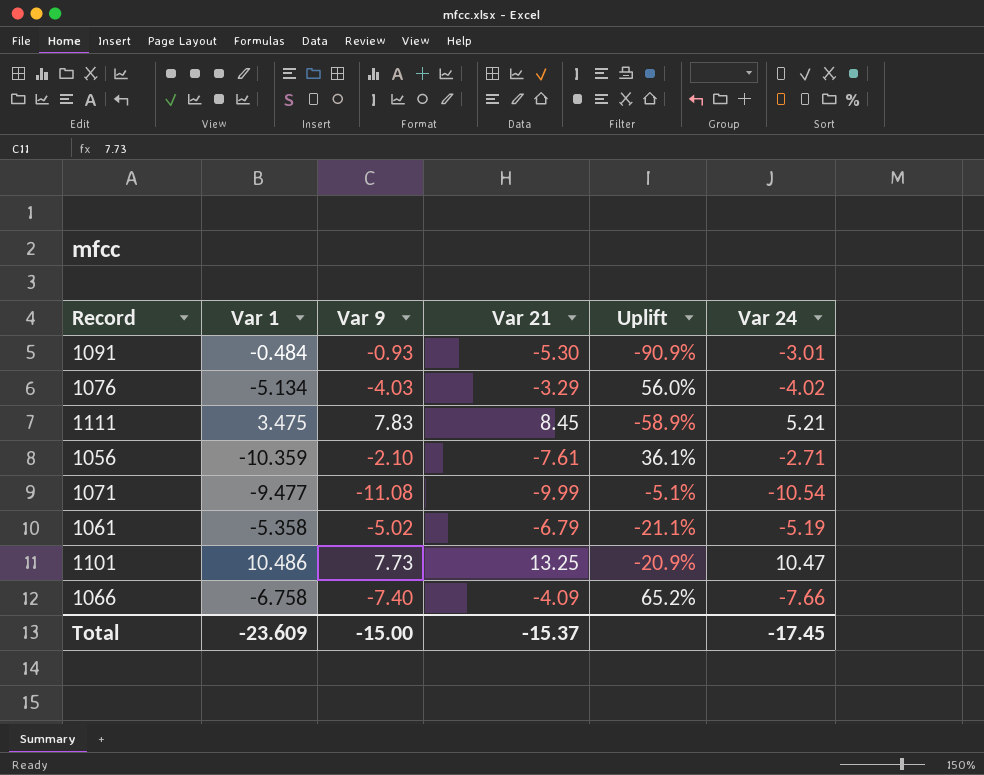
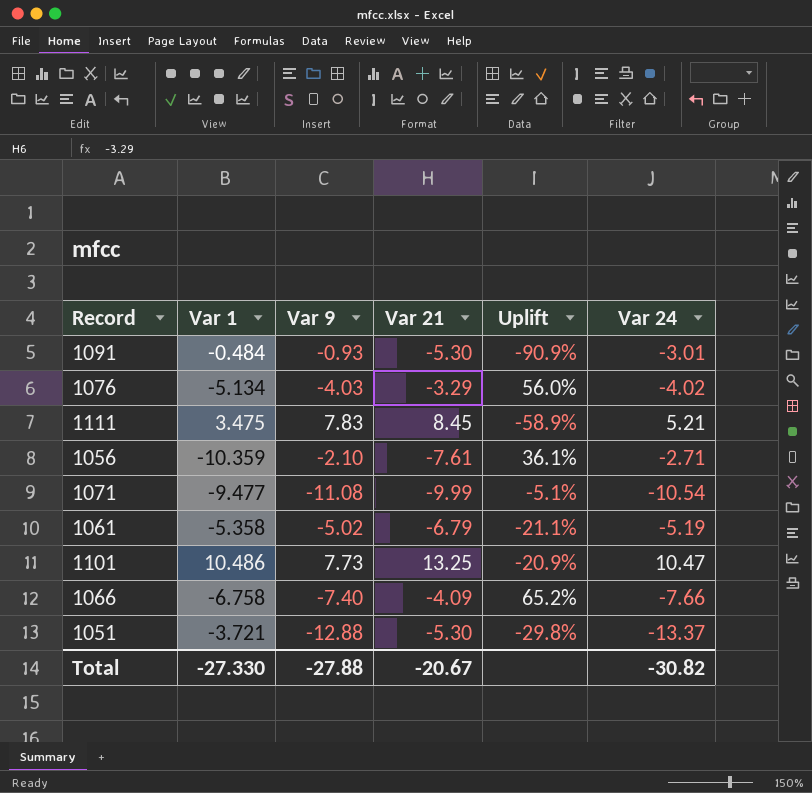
row 1051: none -> -3.721 | -12.88 | -5.30 | -29.8% | -13.37
Total | Var 1: -23.609 -> -27.330
Total | Var 9: -15.00 -> -27.88
Total | Var 21: -15.37 -> -20.67
Total | Var 24: -17.45 -> -30.82

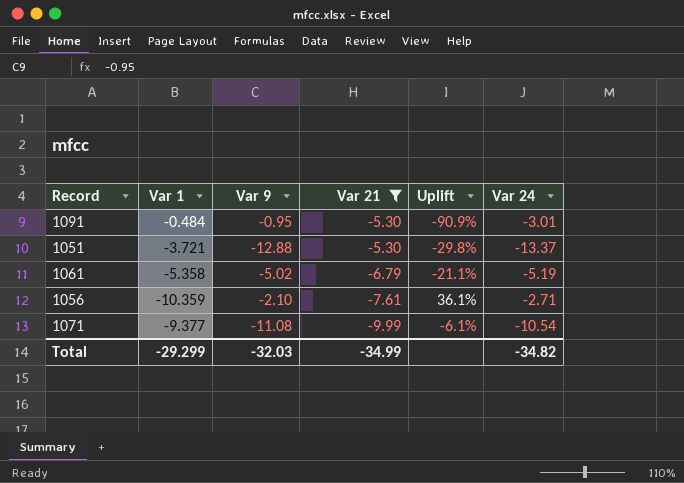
filter: none -> Var 21 <= -5.30
row order: none -> Var 21 descending
1091 | Var 9: -0.93 -> -0.95
1071 | Var 1: -9.477 -> -9.377
1071 | Uplift: -5.1% -> -6.1%
Total | Var 1: -27.330 -> -29.299
Total | Var 9: -27.88 -> -32.03
Total | Var 21: -20.67 -> -34.99
Total | Var 24: -30.82 -> -34.82

